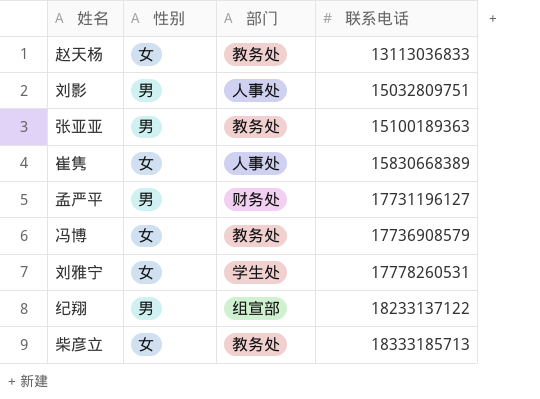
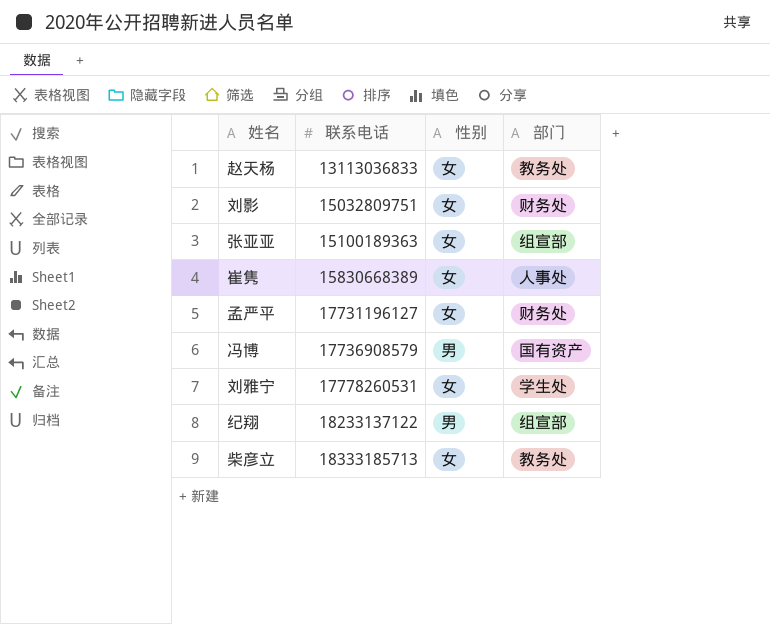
column 联系电话 | position: 4 -> 2
刘影 | 性别: 男 -> 女
刘影 | 部门: 人事处 -> 财务处
张亚亚 | 性别: 男 -> 女
张亚亚 | 部门: 教务处 -> 组宣部
孟严平 | 性别: 男 -> 女
冯博 | 性别: 女 -> 男
冯博 | 部门: 教务处 -> 国有资产

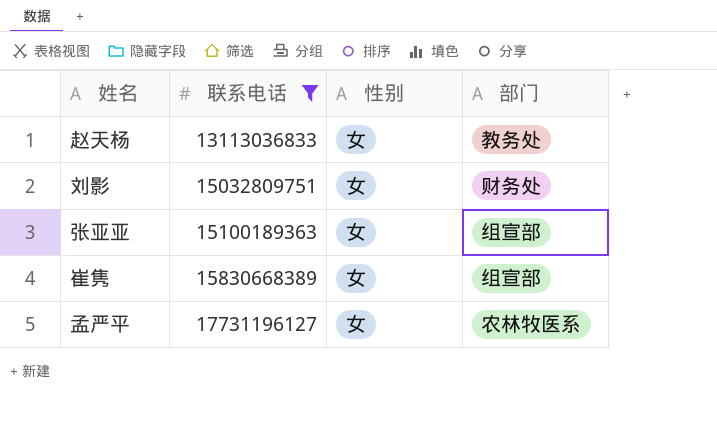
filter: none -> 联系电话 <= 17731196127
崔隽 | 部门: 人事处 -> 组宣部
孟严平 | 部门: 财务处 -> 农林牧医系

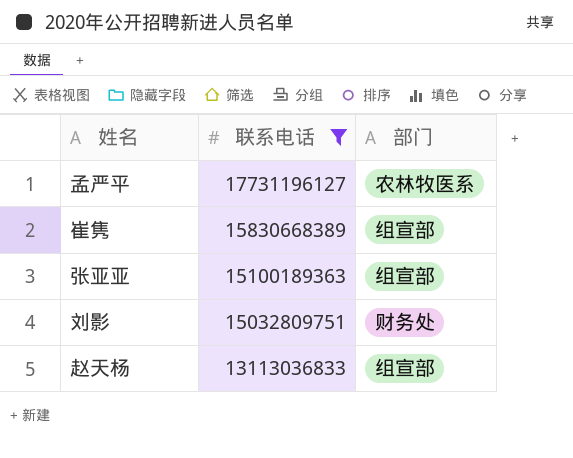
row order: 联系电话 ascending -> 联系电话 descending
column 性别 | position: 3 -> none
赵天杨 | 部门: 教务处 -> 组宣部

